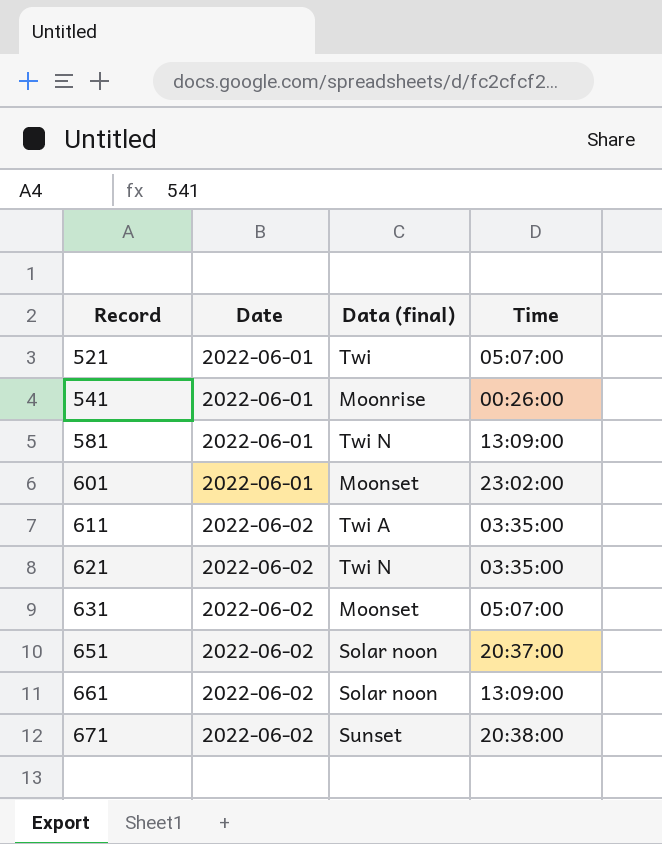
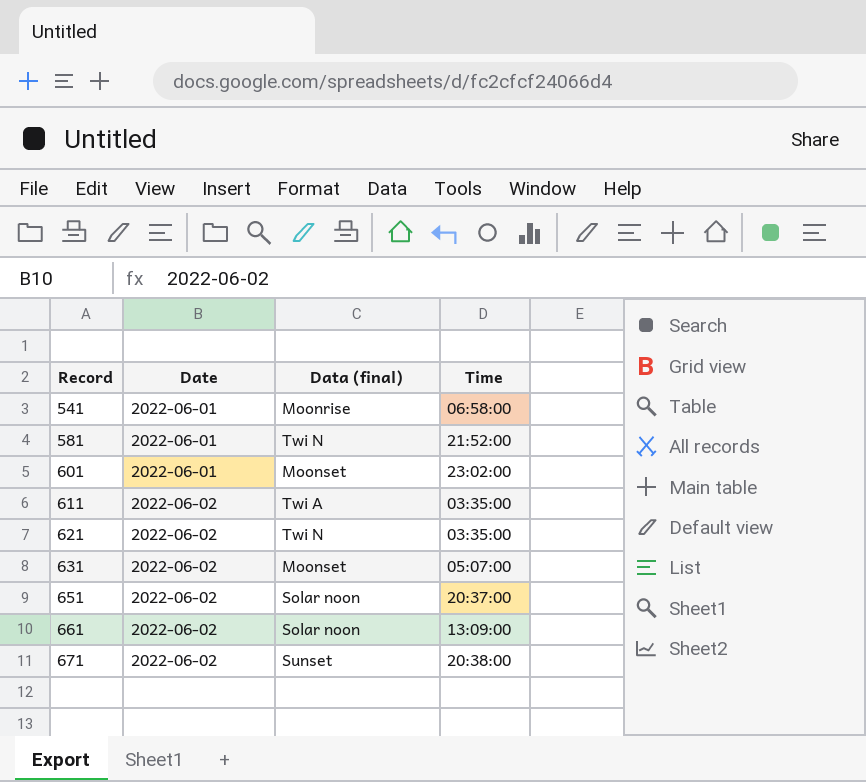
row 521: 2022-06-01 | Twi | 05:07:00 -> none
541 | Time: 00:26:00 -> 06:58:00
581 | Time: 13:09:00 -> 21:52:00

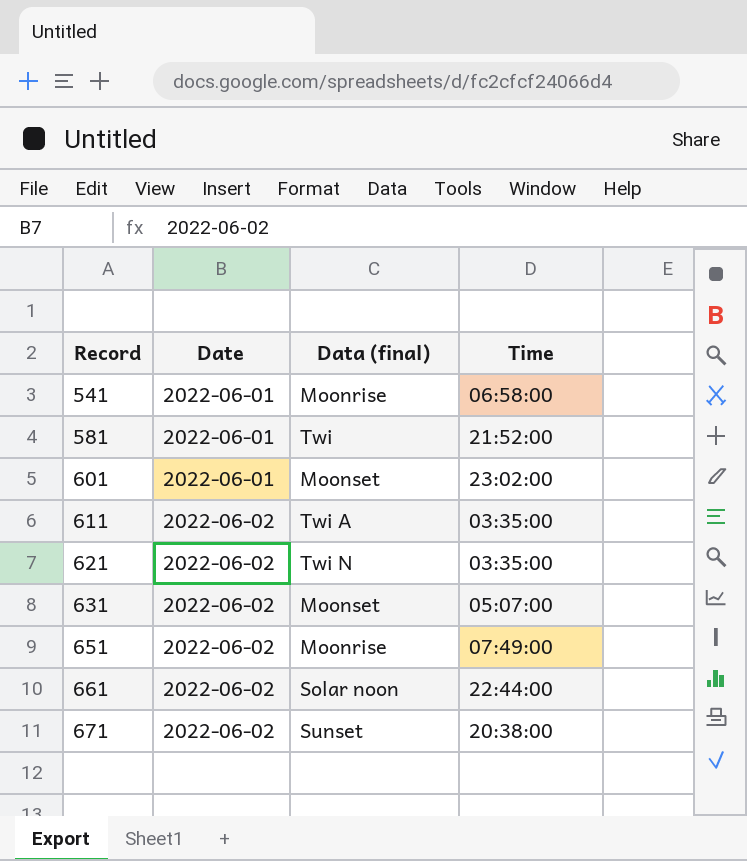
581 | Data (final): Twi N -> Twi
651 | Data (final): Solar noon -> Moonrise
651 | Time: 20:37:00 -> 07:49:00
661 | Time: 13:09:00 -> 22:44:00

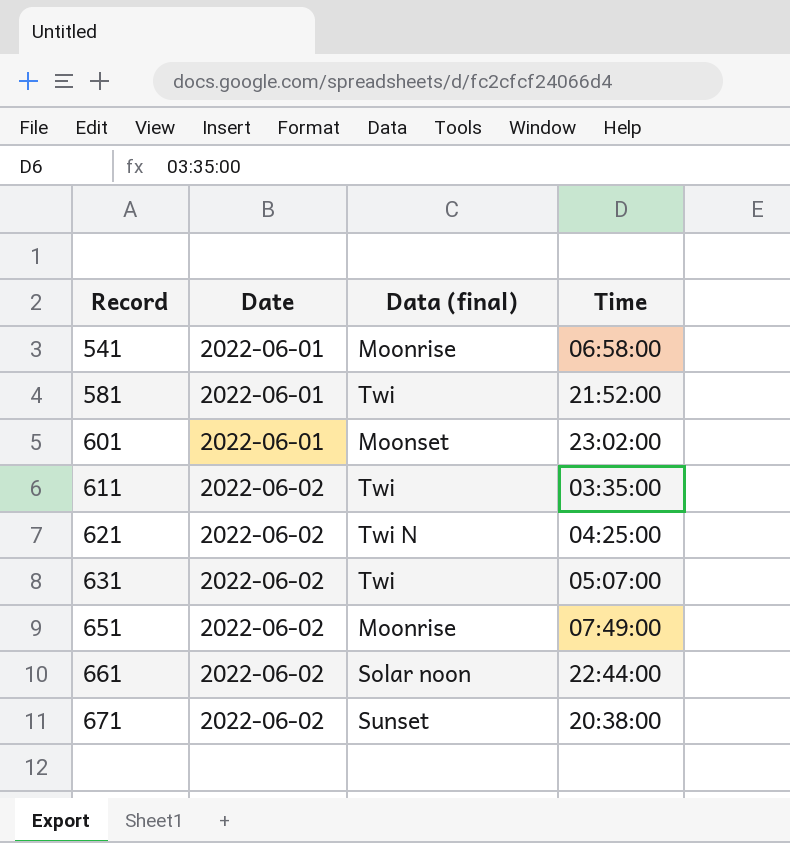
611 | Data (final): Twi A -> Twi
621 | Time: 03:35:00 -> 04:25:00
631 | Data (final): Moonset -> Twi

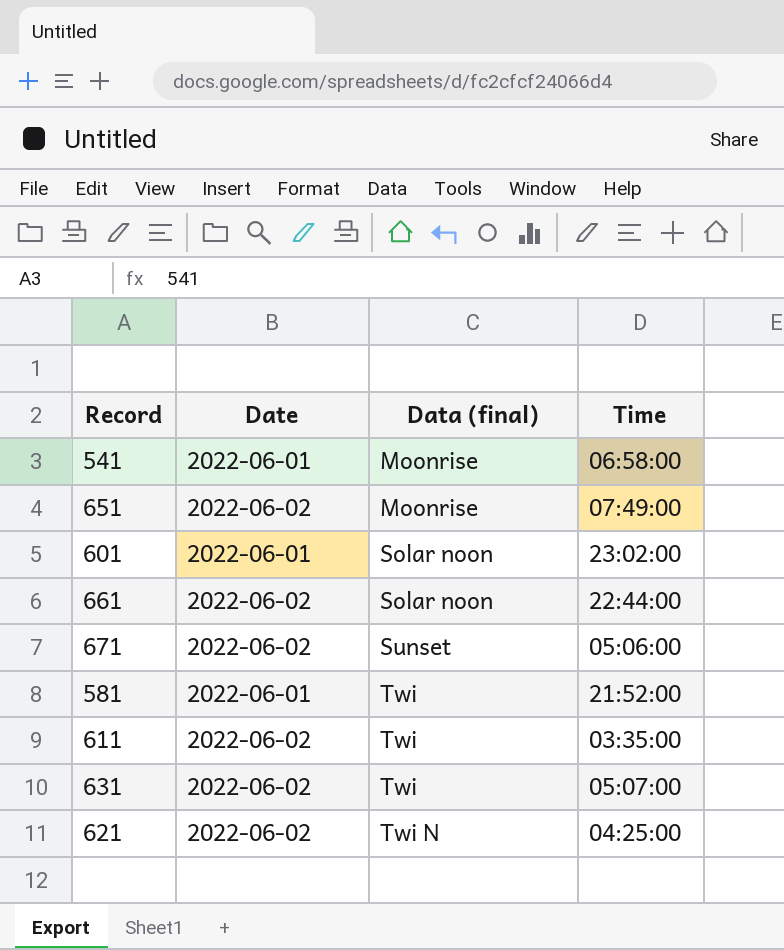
row order: Record ascending -> Data (final) ascending
601 | Data (final): Moonset -> Solar noon
671 | Time: 20:38:00 -> 05:06:00

